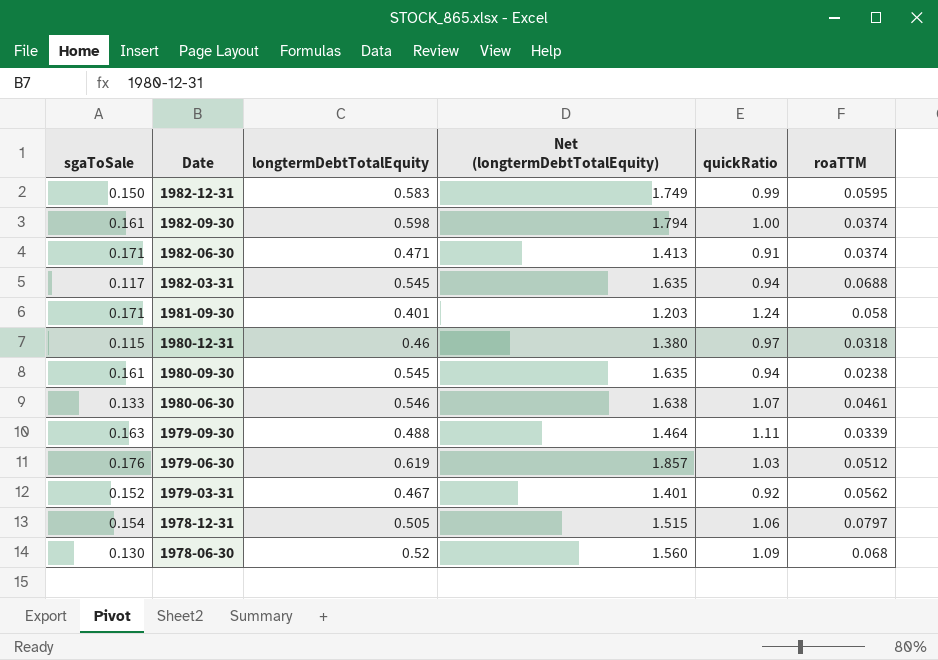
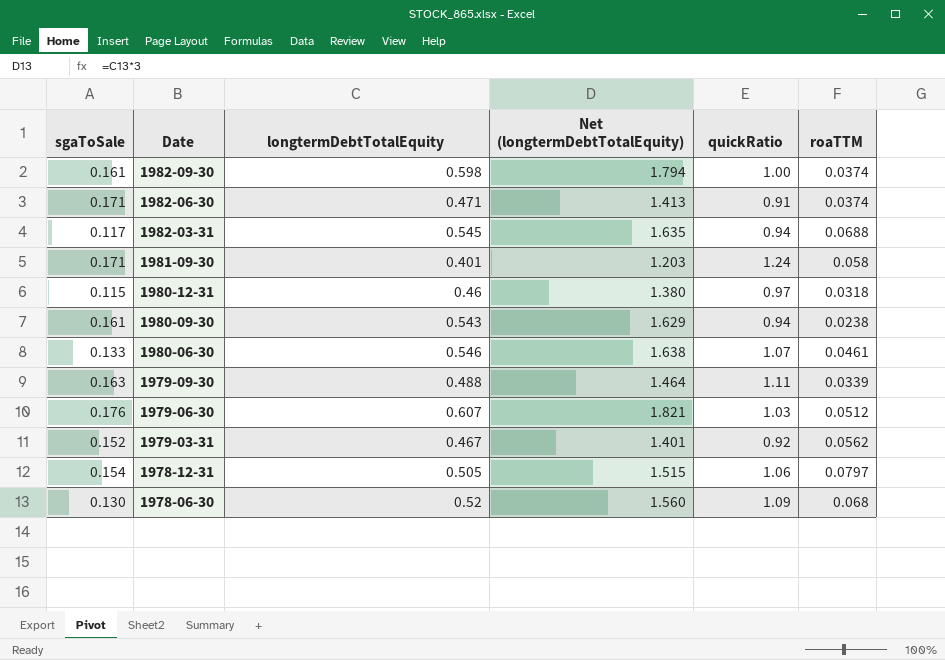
row 1982-12-31: 0.150 | 0.583 | 1.749 | 0.99 | 0.0595 -> none
1980-09-30 | longtermDebtTotalEquity: 0.545 -> 0.543
1980-09-30 | Net (longtermDebtTotalEquity): 1.635 -> 1.629
1979-06-30 | longtermDebtTotalEquity: 0.619 -> 0.607
1979-06-30 | Net (longtermDebtTotalEquity): 1.857 -> 1.821

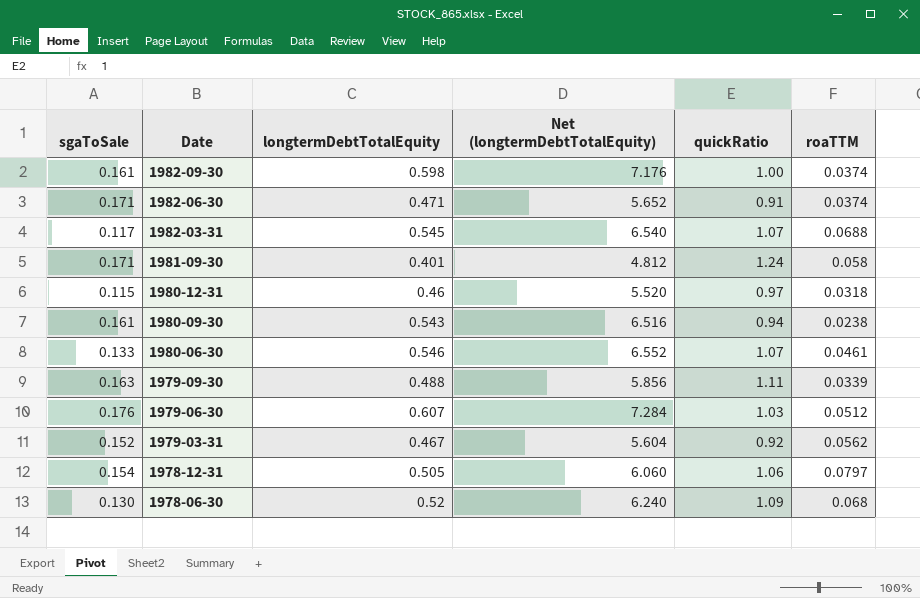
column Net (longtermDebtTotalEquity) | formula: [longtermDebtTotalEquity] * 3 -> [longtermDebtTotalEquity] * 12
1982-03-31 | quickRatio: 0.94 -> 1.07

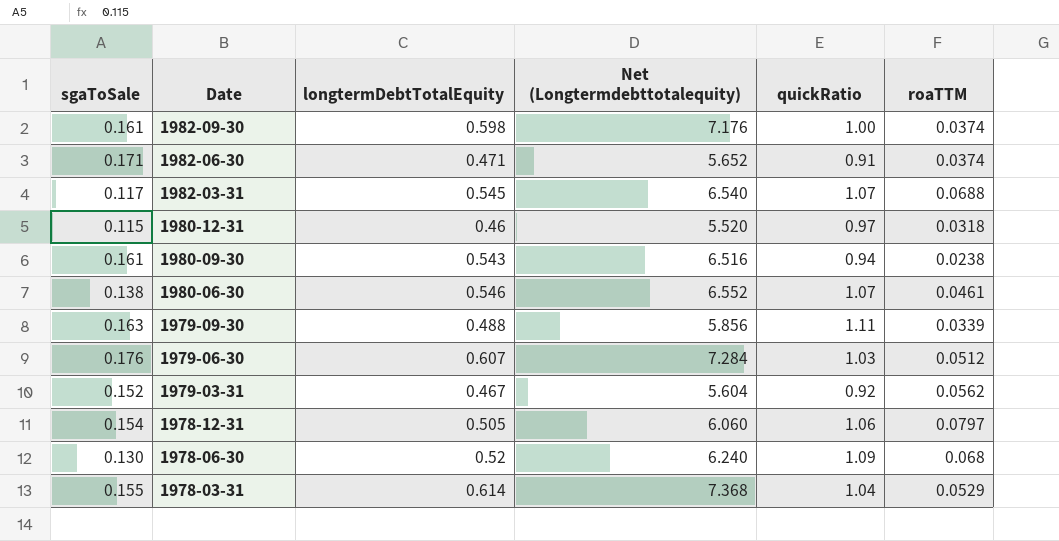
column name: Net (longtermDebtTotalEquity) -> Net (Longtermdebttotalequity)
row 1981-09-30: 0.171 | 0.401 | 4.812 | 1.24 | 0.058 -> none
1980-06-30 | sgaToSale: 0.133 -> 0.138
row 1978-03-31: none -> 0.155 | 0.614 | 7.368 | 1.04 | 0.0529

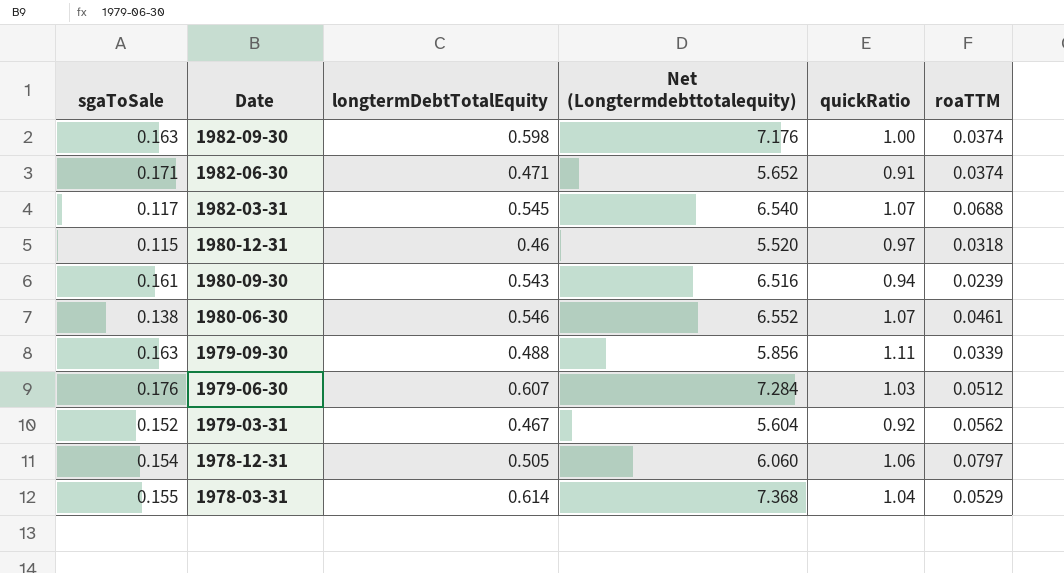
row 1978-06-30: 0.130 | 0.52 | 6.240 | 1.09 | 0.068 -> none
1982-09-30 | sgaToSale: 0.161 -> 0.163
1980-09-30 | roaTTM: 0.0238 -> 0.0239

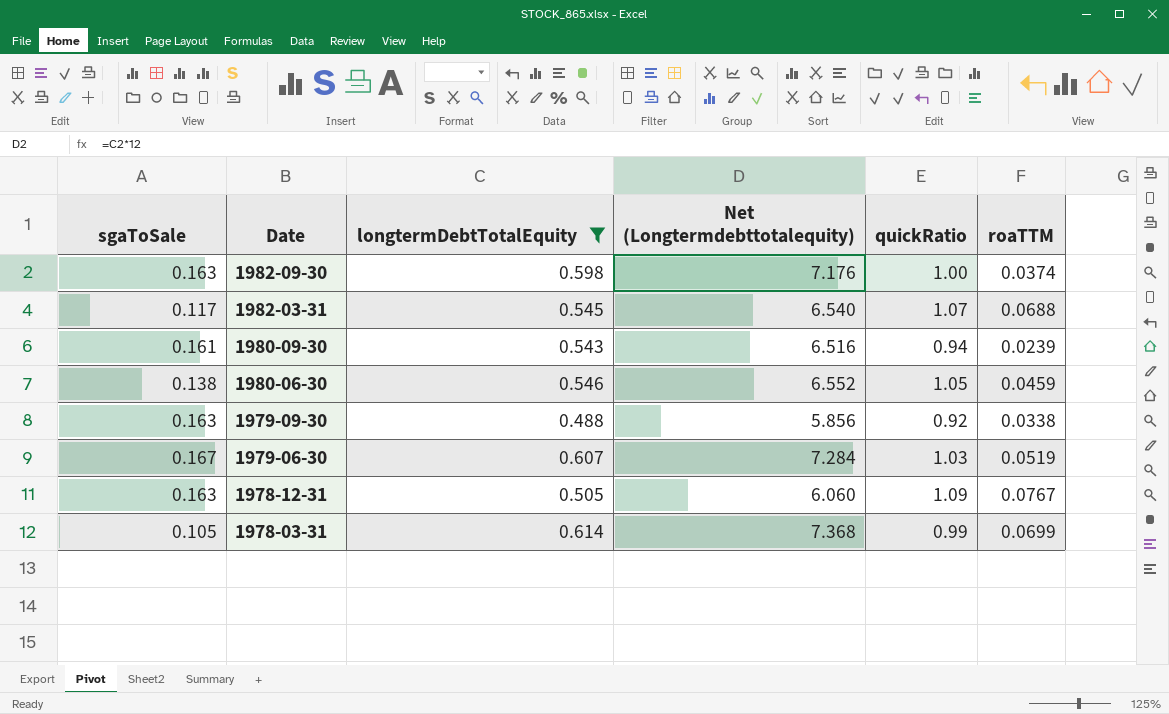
filter: none -> longtermDebtTotalEquity >= 0.488
1980-06-30 | quickRatio: 1.07 -> 1.05
1980-06-30 | roaTTM: 0.0461 -> 0.0459
1979-09-30 | quickRatio: 1.11 -> 0.92
1979-09-30 | roaTTM: 0.0339 -> 0.0338
1979-06-30 | sgaToSale: 0.176 -> 0.167
1979-06-30 | roaTTM: 0.0512 -> 0.0519
1978-12-31 | sgaToSale: 0.154 -> 0.163
1978-12-31 | quickRatio: 1.06 -> 1.09
1978-12-31 | roaTTM: 0.0797 -> 0.0767
1978-03-31 | sgaToSale: 0.155 -> 0.105
1978-03-31 | quickRatio: 1.04 -> 0.99
1978-03-31 | roaTTM: 0.0529 -> 0.0699

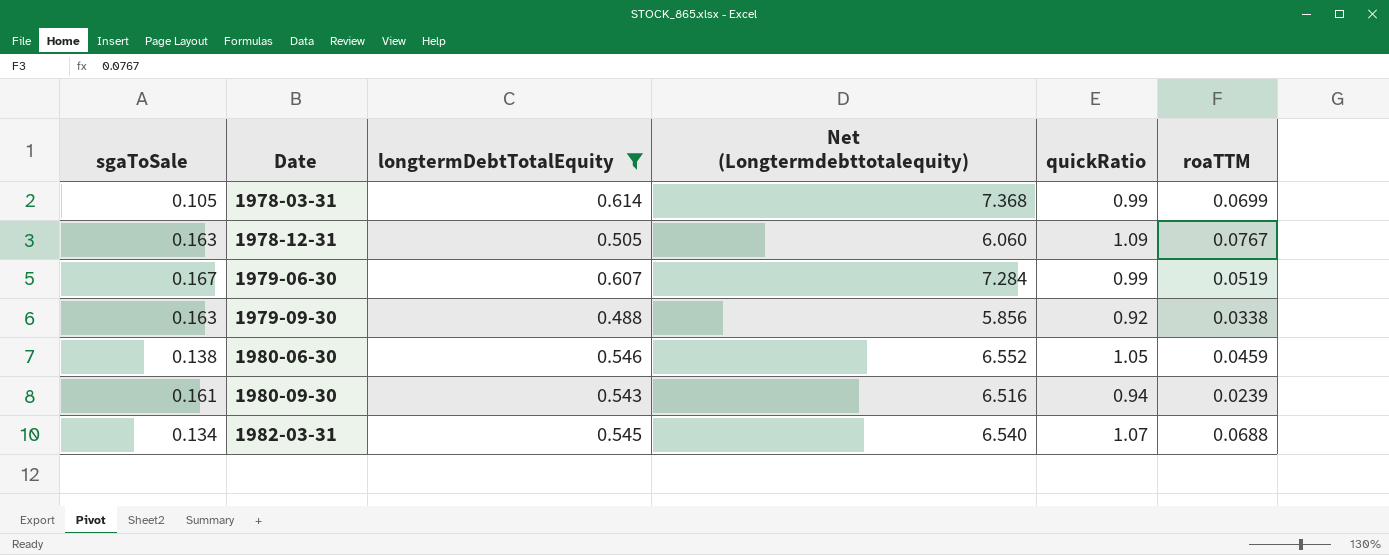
row order: Date descending -> Date ascending
row 1982-09-30: 0.163 | 0.598 | 7.176 | 1.00 | 0.0374 -> none
1979-06-30 | quickRatio: 1.03 -> 0.99
1982-03-31 | sgaToSale: 0.117 -> 0.134

